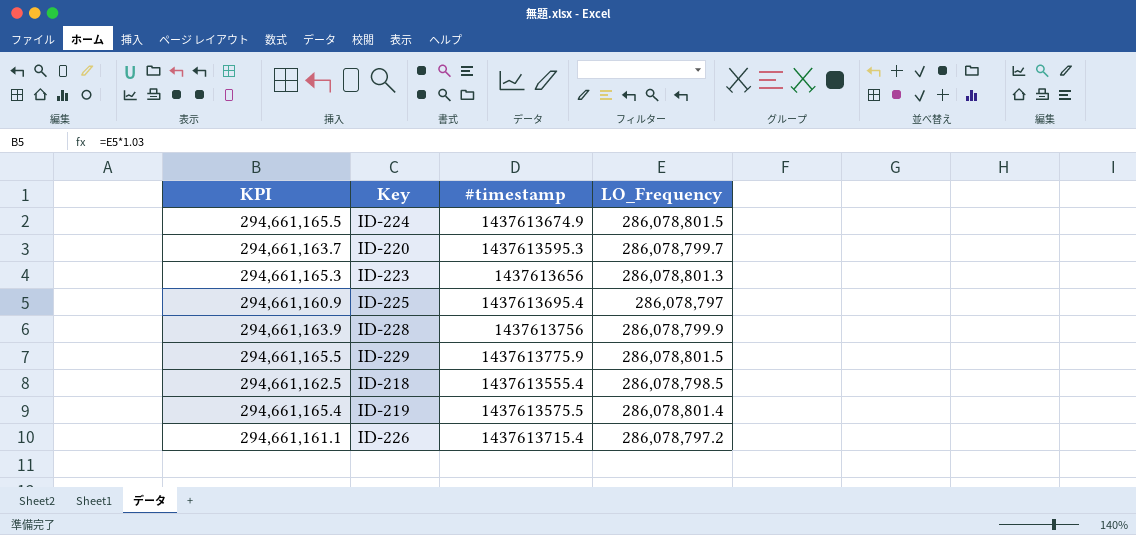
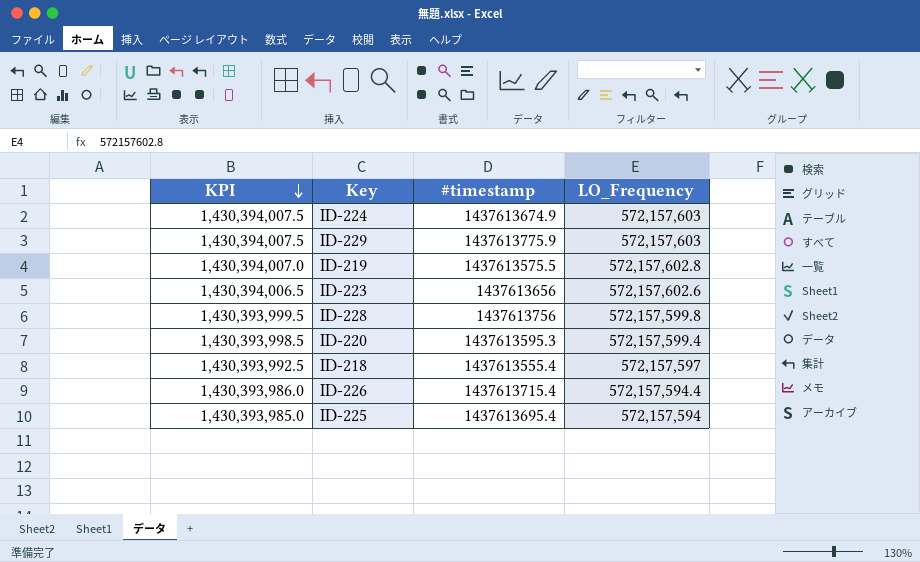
row order: none -> KPI descending
column KPI | formula: [LO_Frequency] * 1.03 -> [LO_Frequency] * 2.5
ID-224 | LO_Frequency: 286,078,801.5 -> 572,157,603
ID-229 | LO_Frequency: 286,078,801.5 -> 572,157,603
ID-219 | LO_Frequency: 286,078,801.4 -> 572,157,602.8
ID-223 | LO_Frequency: 286,078,801.3 -> 572,157,602.6
ID-228 | LO_Frequency: 286,078,799.9 -> 572,157,599.8
ID-220 | LO_Frequency: 286,078,799.7 -> 572,157,599.4
ID-218 | LO_Frequency: 286,078,798.5 -> 572,157,597
ID-226 | LO_Frequency: 286,078,797.2 -> 572,157,594.4
ID-225 | LO_Frequency: 286,078,797 -> 572,157,594

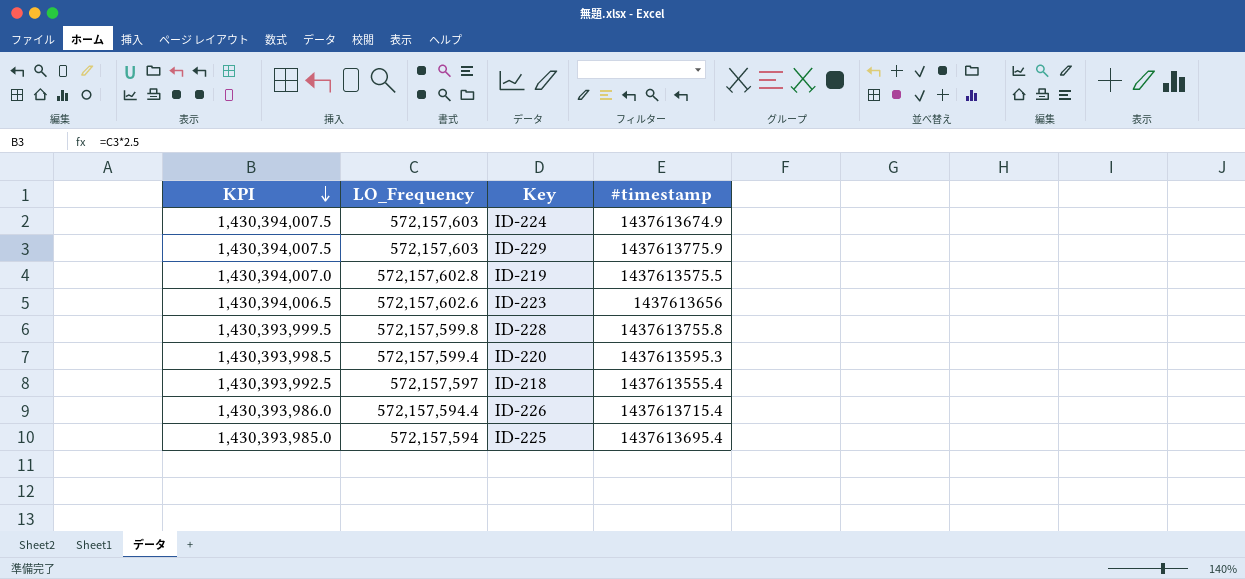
column LO_Frequency | position: 4 -> 2
ID-228 | #timestamp: 1437613756 -> 1437613755.8

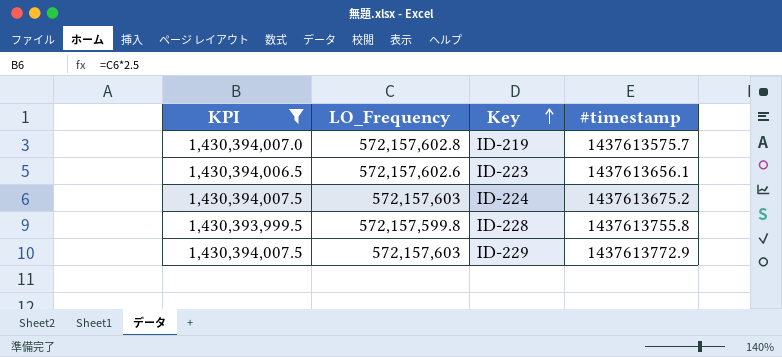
filter: none -> KPI >= 1,430,393,999.5
row order: KPI descending -> Key ascending
ID-219 | #timestamp: 1437613575.5 -> 1437613575.7
ID-223 | #timestamp: 1437613656 -> 1437613656.1
ID-224 | #timestamp: 1437613674.9 -> 1437613675.2
ID-229 | #timestamp: 1437613775.9 -> 1437613772.9

